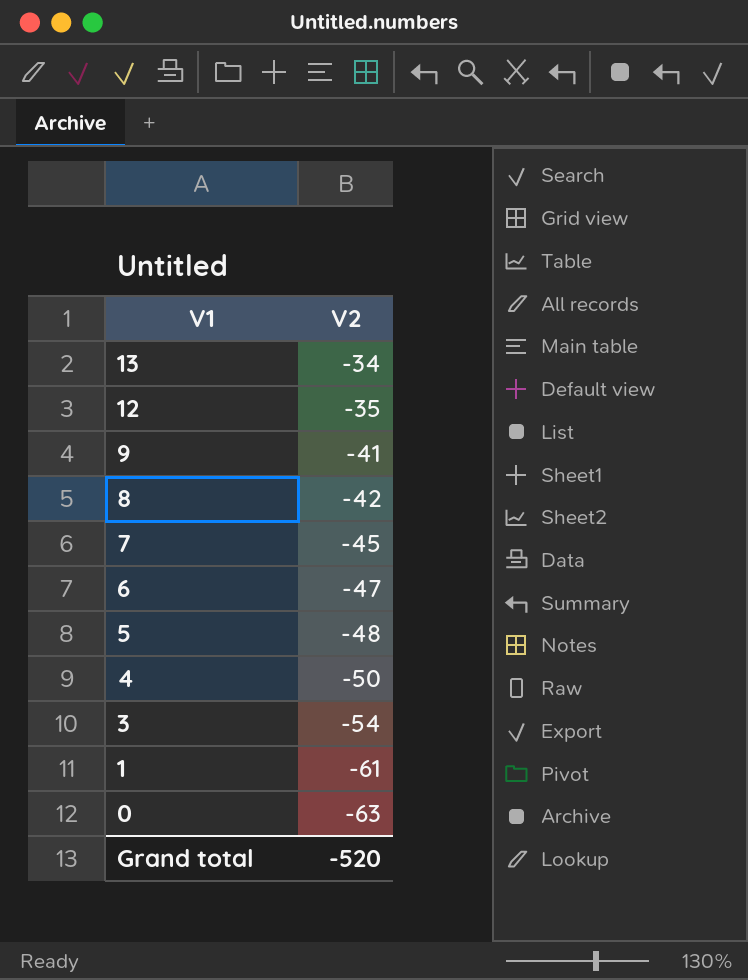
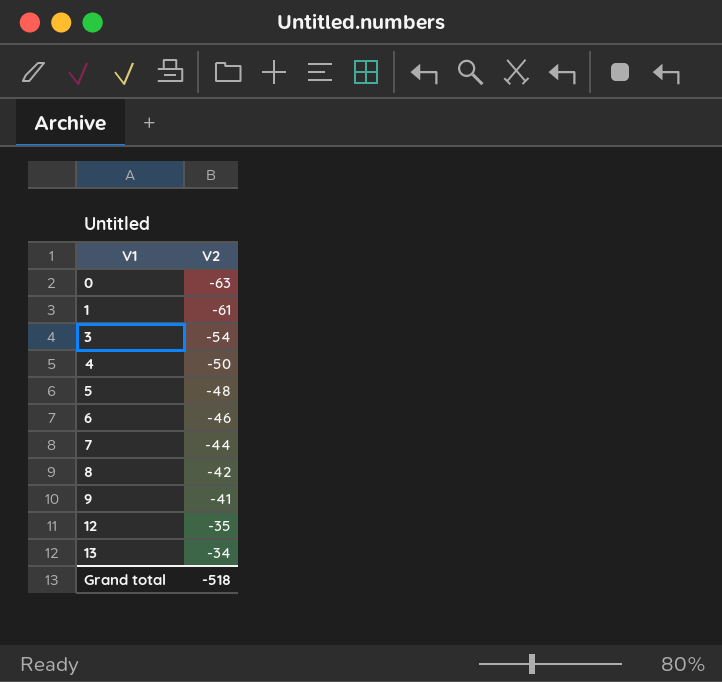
row order: V1 descending -> V1 ascending
6 | V2: -47 -> -46
7 | V2: -45 -> -44
Grand total | V2: -520 -> -518

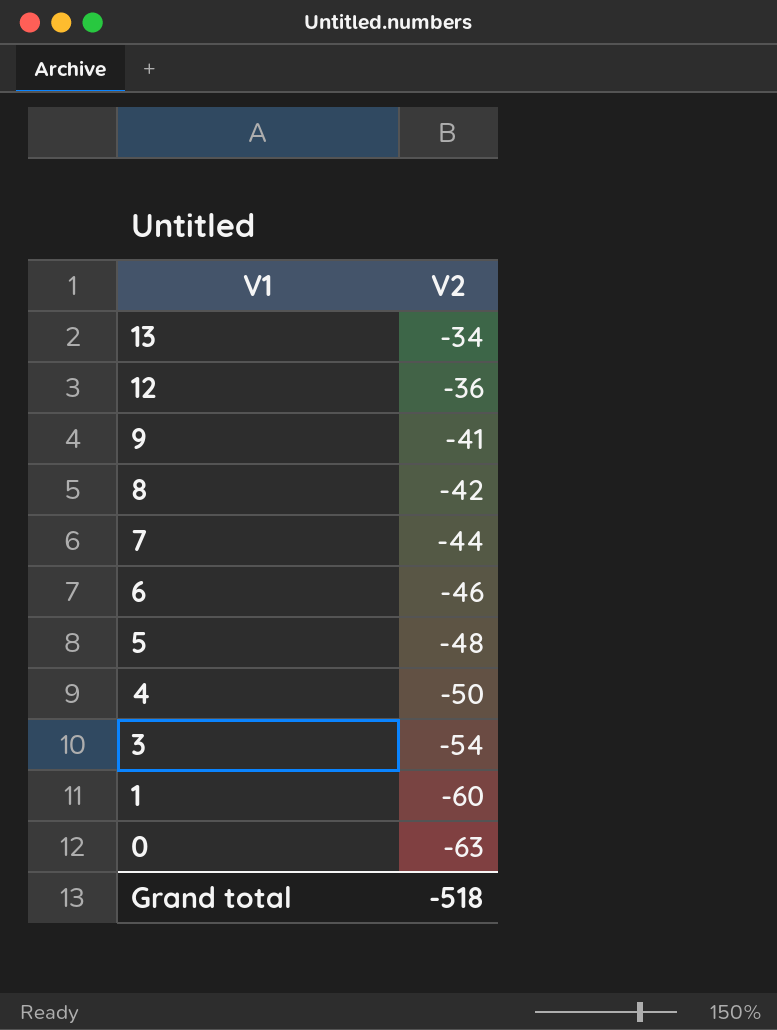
row order: V1 ascending -> V1 descending
12 | V2: -35 -> -36
1 | V2: -61 -> -60

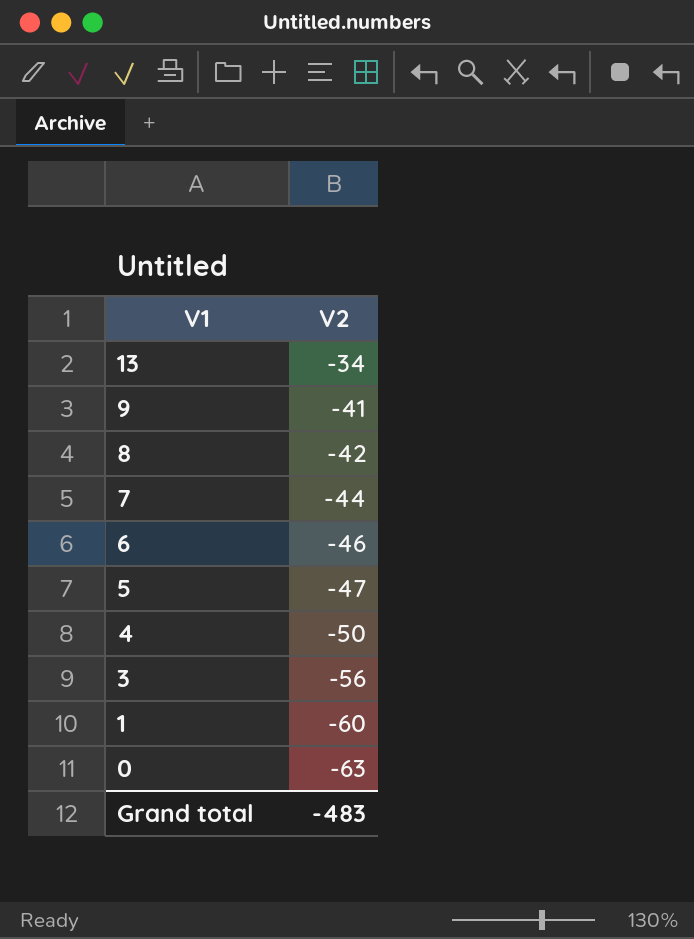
row 12: -36 -> none
5 | V2: -48 -> -47
3 | V2: -54 -> -56
Grand total | V2: -518 -> -483

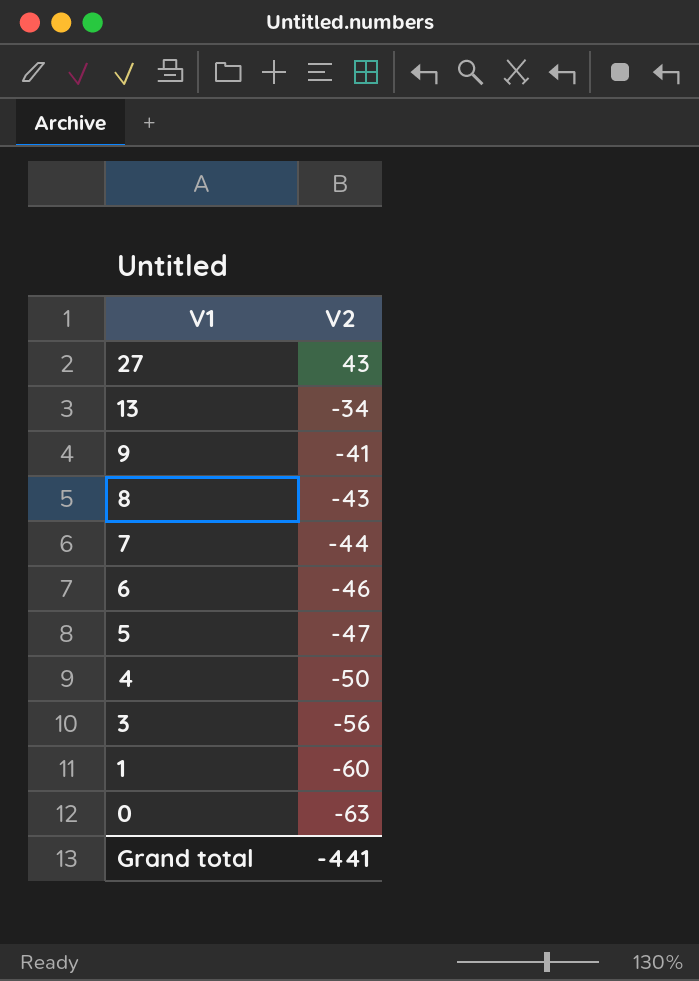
row 27: none -> 43
8 | V2: -42 -> -43
Grand total | V2: -483 -> -441

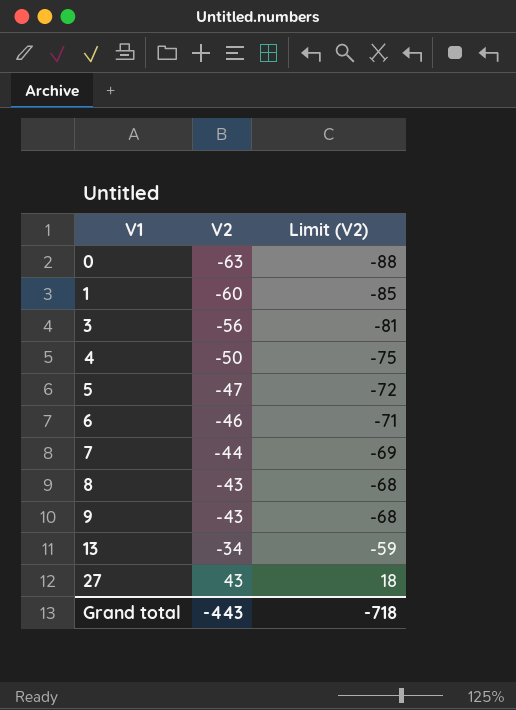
row order: V1 descending -> V1 ascending
column Limit (V2) | formula: none -> [V2] - 25
9 | V2: -41 -> -43
Grand total | V2: -441 -> -443

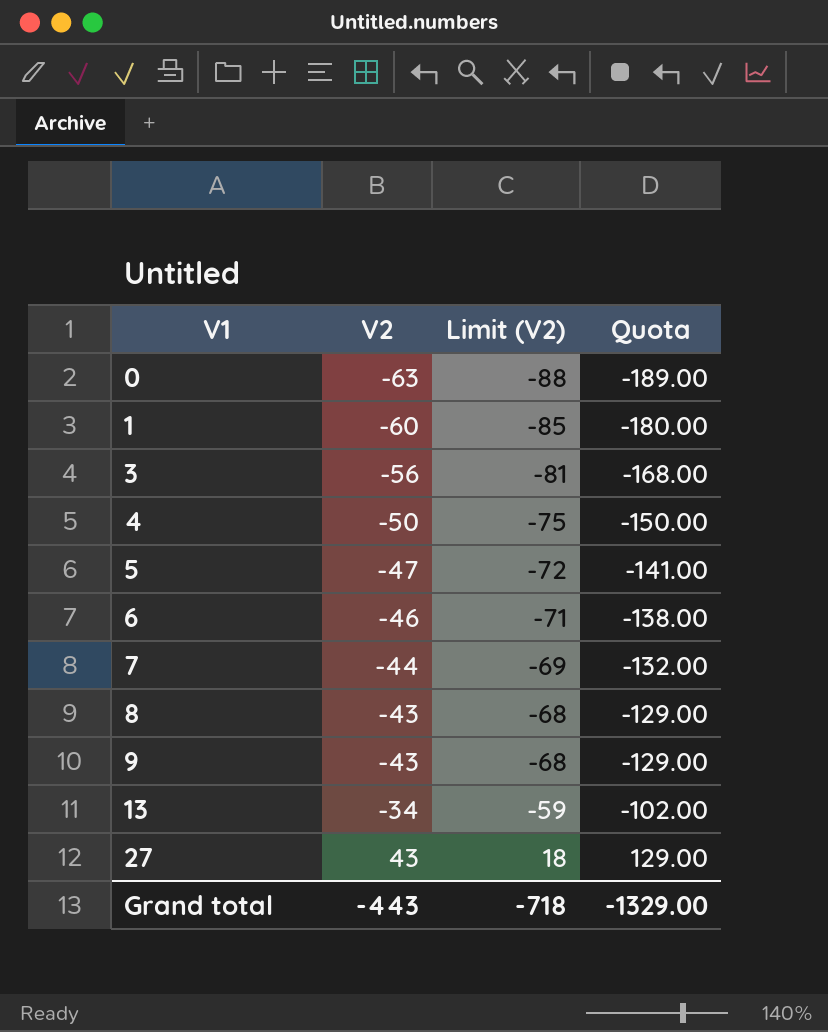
column Quota | formula: none -> [V2] * 3

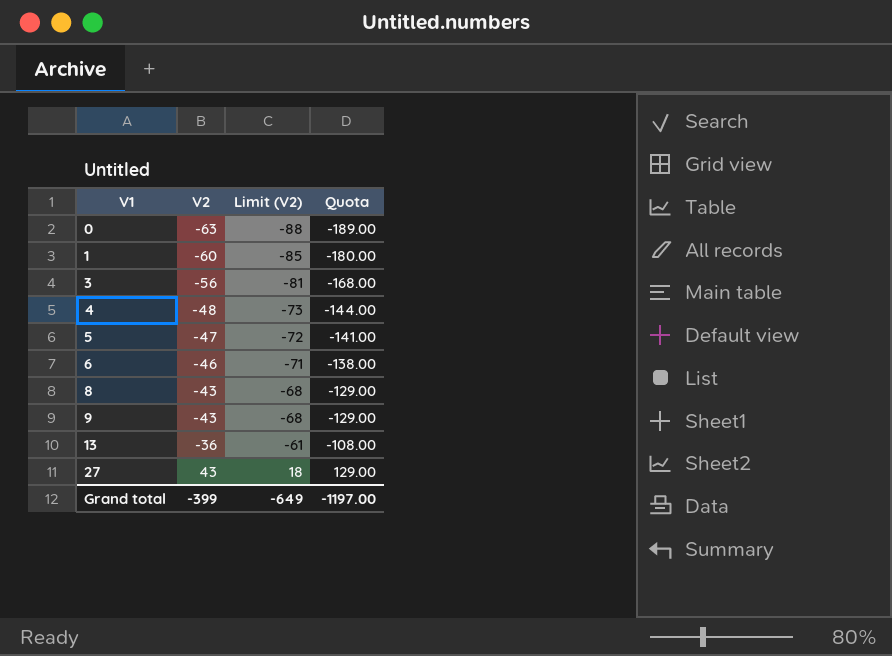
row 7: -44 | -69 | -132.00 -> none
4 | V2: -50 -> -48
4 | Limit (V2): -75 -> -73
4 | Quota: -150.00 -> -144.00
13 | V2: -34 -> -36
13 | Limit (V2): -59 -> -61
13 | Quota: -102.00 -> -108.00
Grand total | V2: -443 -> -399
Grand total | Limit (V2): -718 -> -649
Grand total | Quota: -1329.00 -> -1197.00

